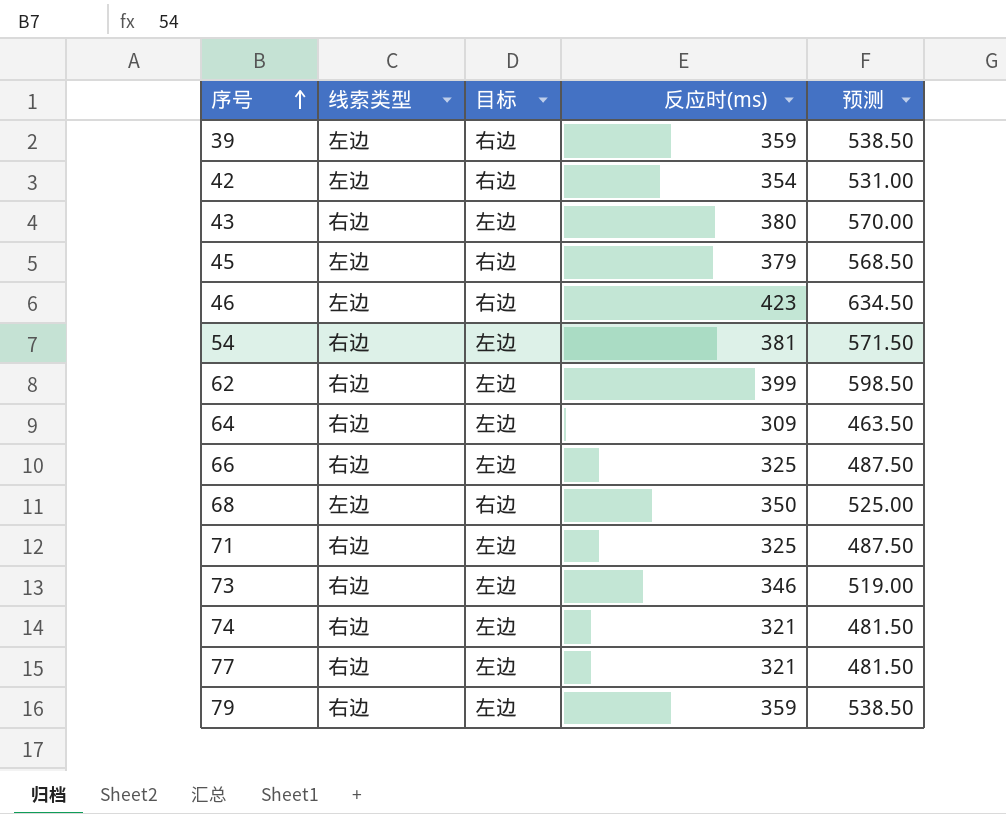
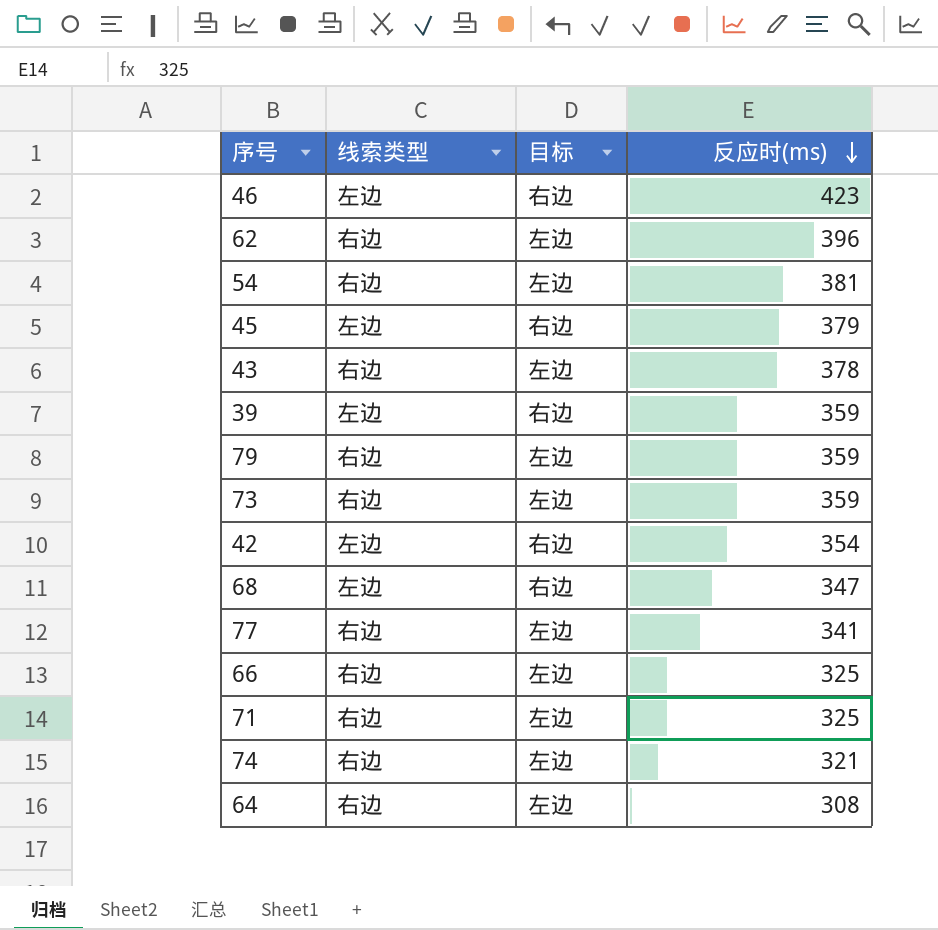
row order: 序号 ascending -> 反应时(ms) descending
column 预测 | formula: [反应时(ms)] * 1.5 -> none
62 | 反应时(ms): 399 -> 396
43 | 反应时(ms): 380 -> 378
73 | 反应时(ms): 346 -> 359
68 | 反应时(ms): 350 -> 347
77 | 反应时(ms): 321 -> 341
64 | 反应时(ms): 309 -> 308

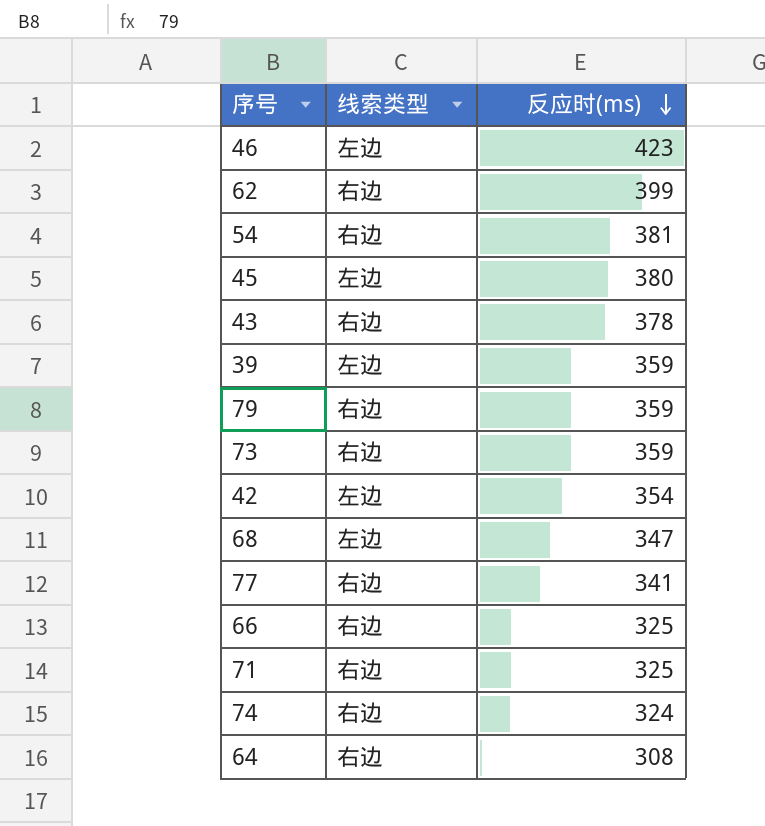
column 目标 | position: 3 -> none
62 | 反应时(ms): 396 -> 399
45 | 反应时(ms): 379 -> 380
74 | 反应时(ms): 321 -> 324

